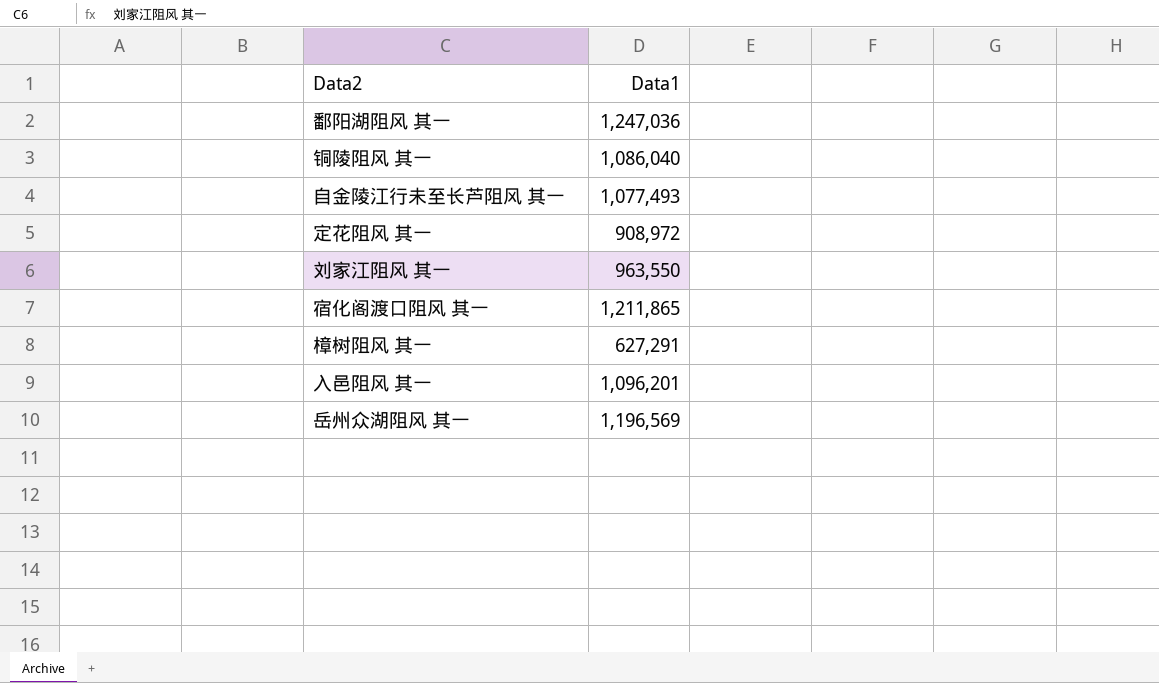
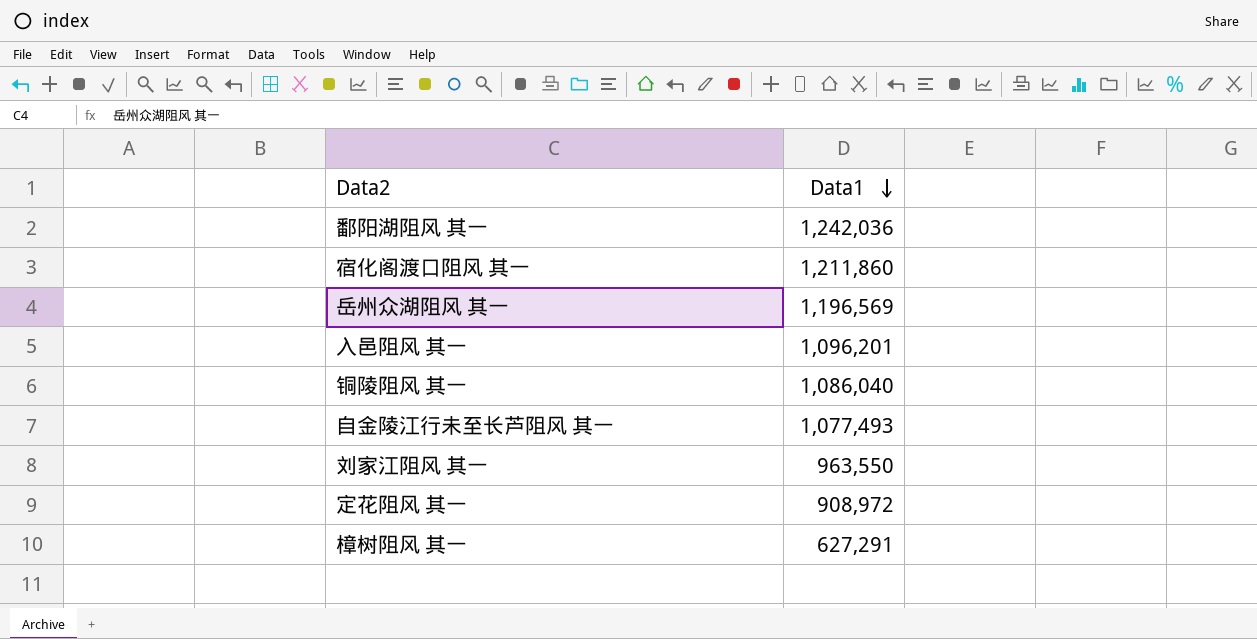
row order: none -> Data1 descending
鄱阳湖阻风 其一 | Data1: 1,247,036 -> 1,242,036
宿化阁渡口阻风 其一 | Data1: 1,211,865 -> 1,211,860

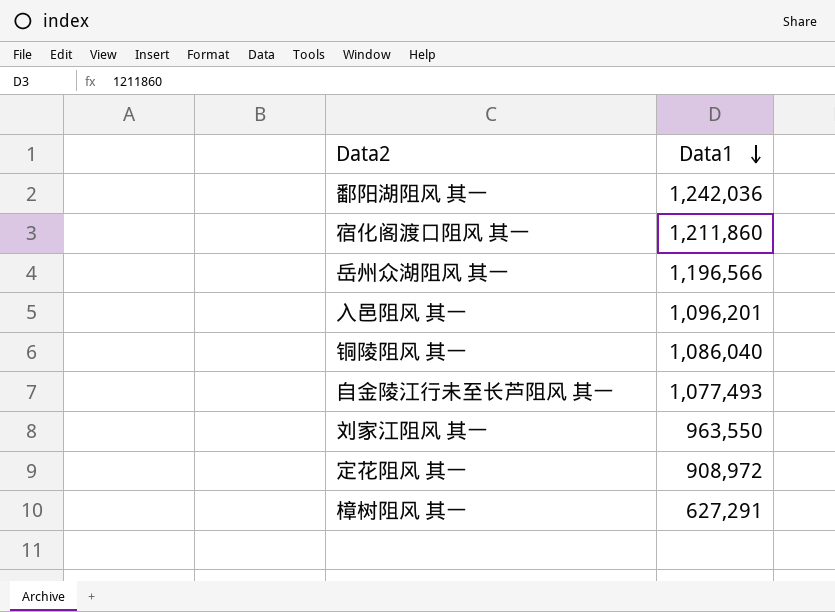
岳州众湖阻风 其一 | Data1: 1,196,569 -> 1,196,566

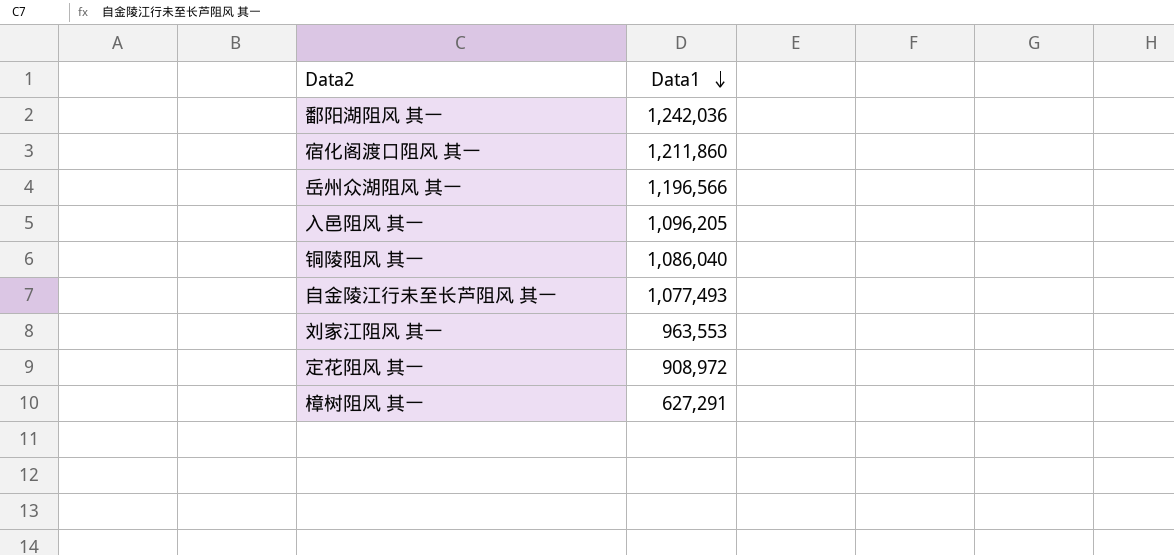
入邑阻风 其一 | Data1: 1,096,201 -> 1,096,205
刘家江阻风 其一 | Data1: 963,550 -> 963,553

